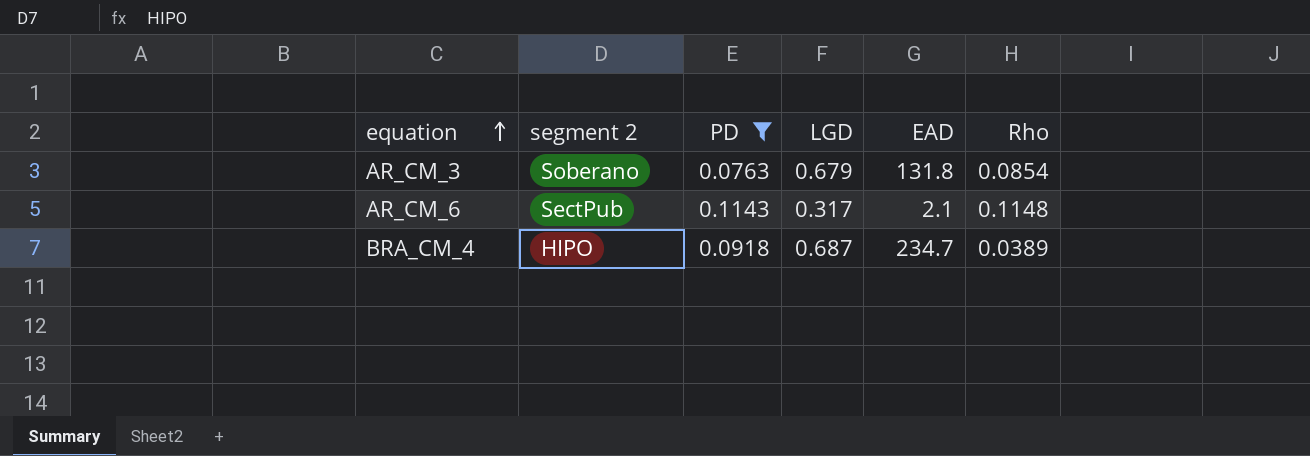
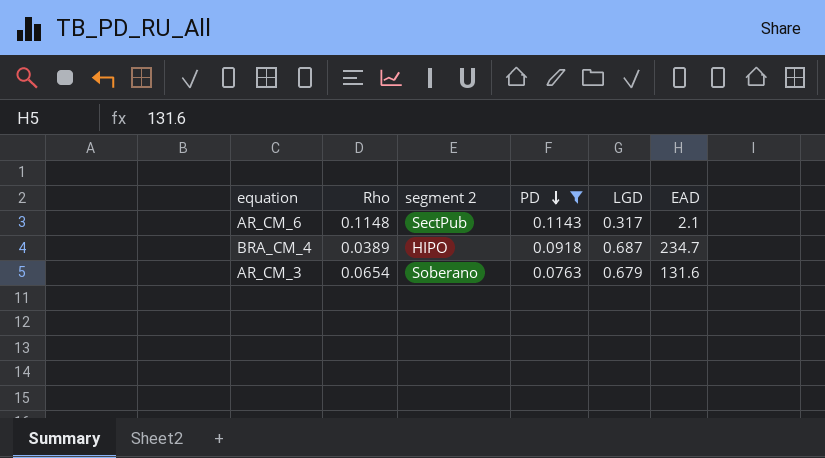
row order: equation ascending -> PD descending
column Rho | position: 6 -> 2
AR_CM_3 | Rho: 0.0854 -> 0.0654
AR_CM_3 | EAD: 131.8 -> 131.6

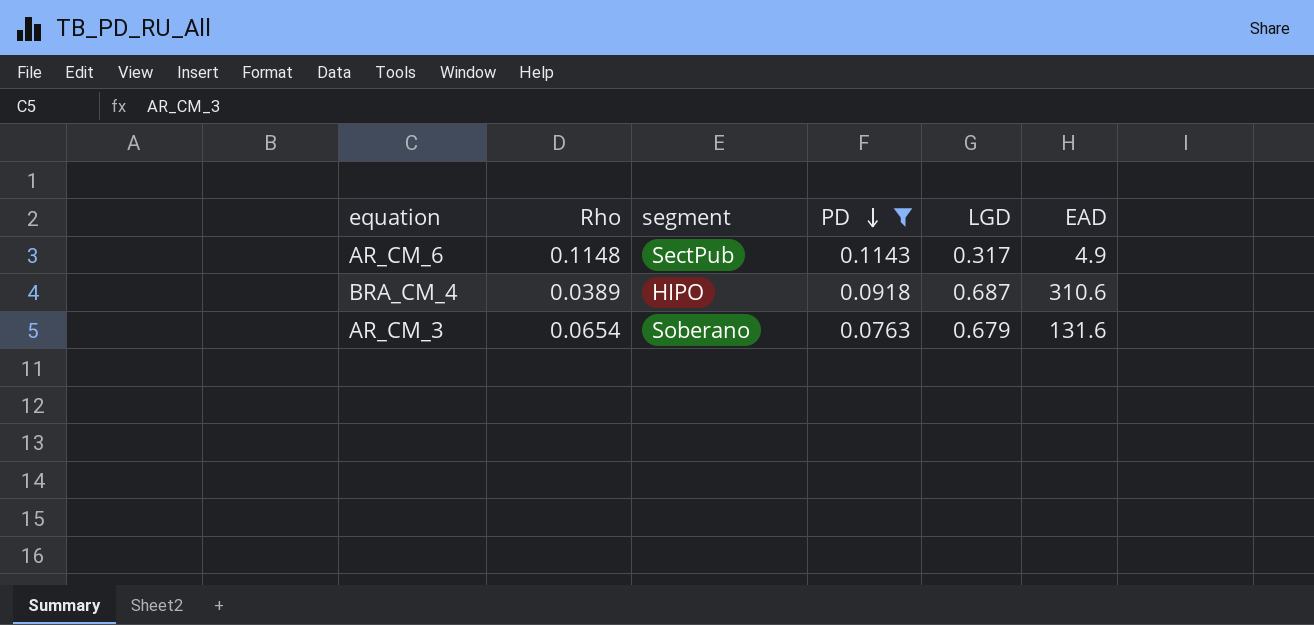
column name: segment 2 -> segment
AR_CM_6 | EAD: 2.1 -> 4.9
BRA_CM_4 | EAD: 234.7 -> 310.6

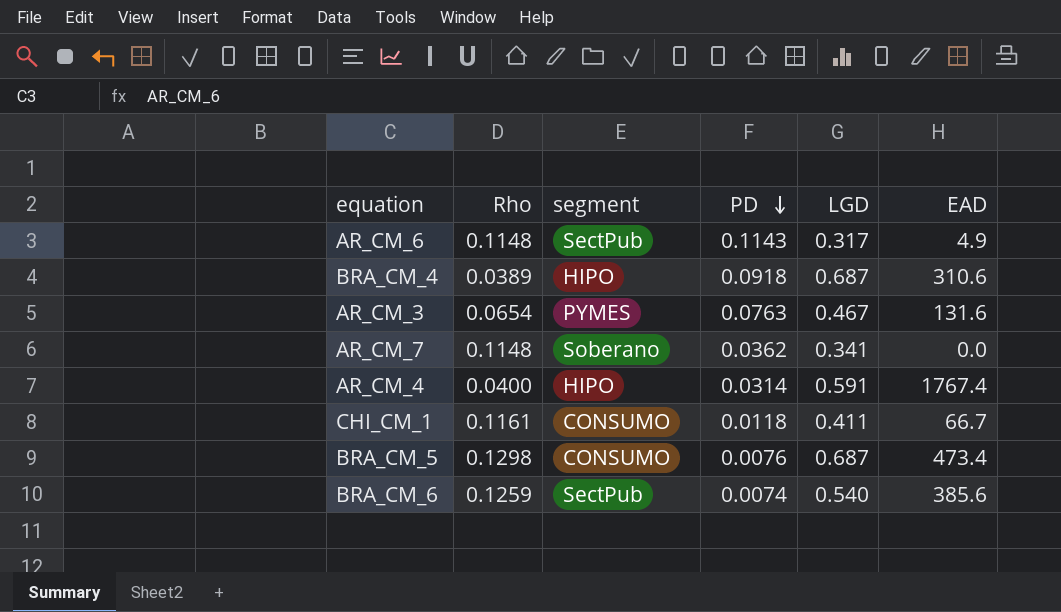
filter: PD >= 0.0763 -> none
AR_CM_3 | segment: Soberano -> PYMES
AR_CM_3 | LGD: 0.679 -> 0.467

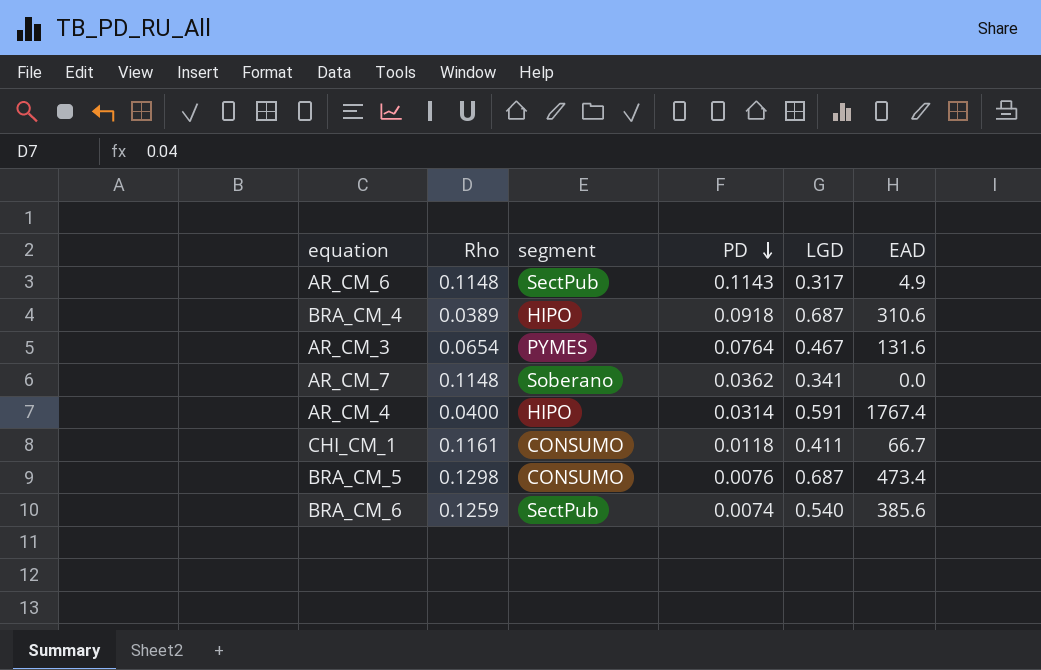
AR_CM_3 | PD: 0.0763 -> 0.0764

